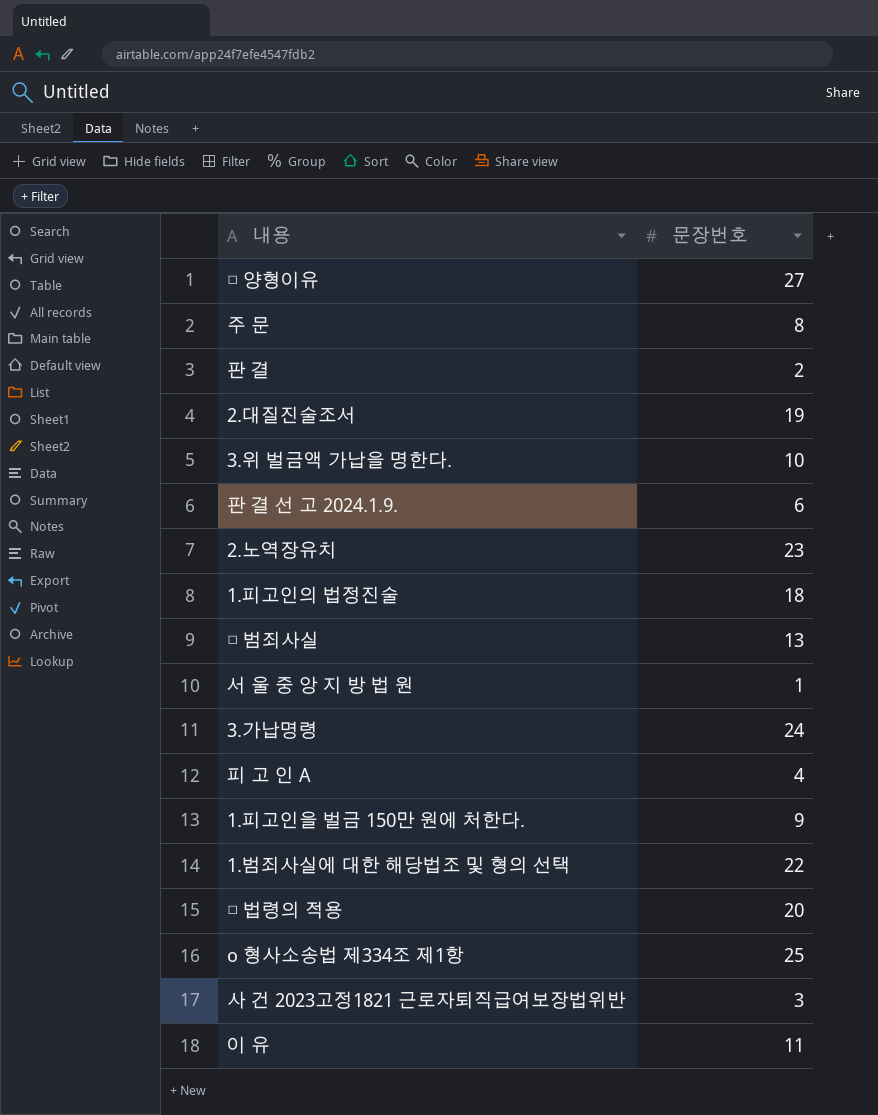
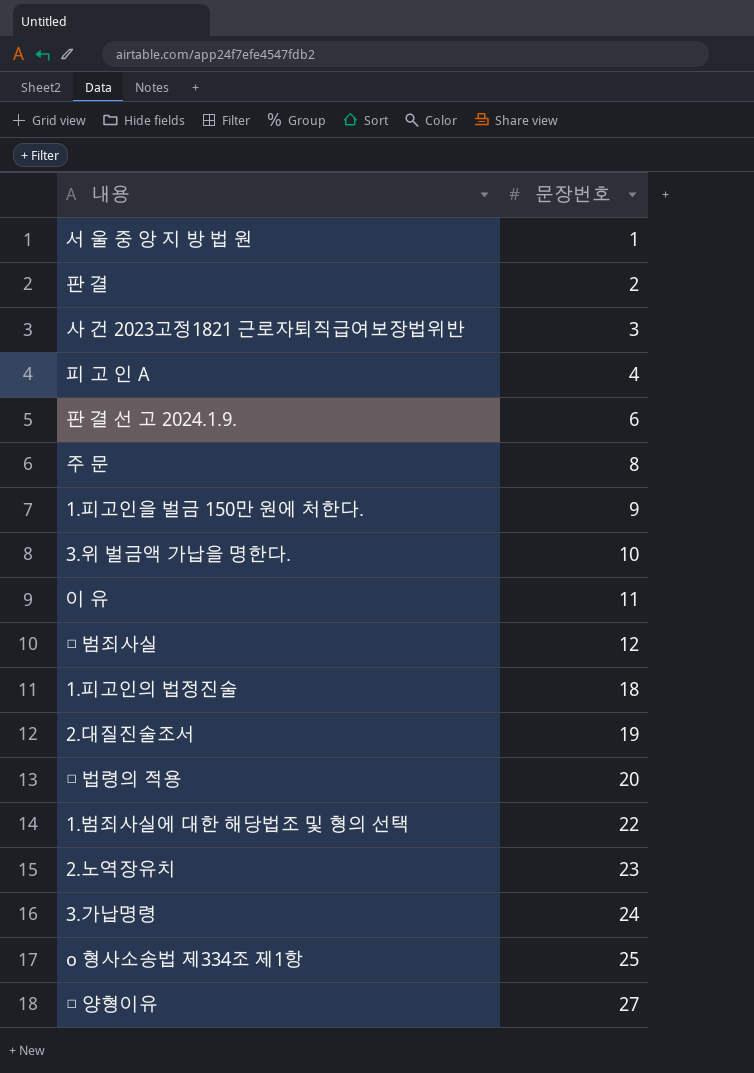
row order: none -> 문장번호 ascending
□ 범죄사실 | 문장번호: 13 -> 12

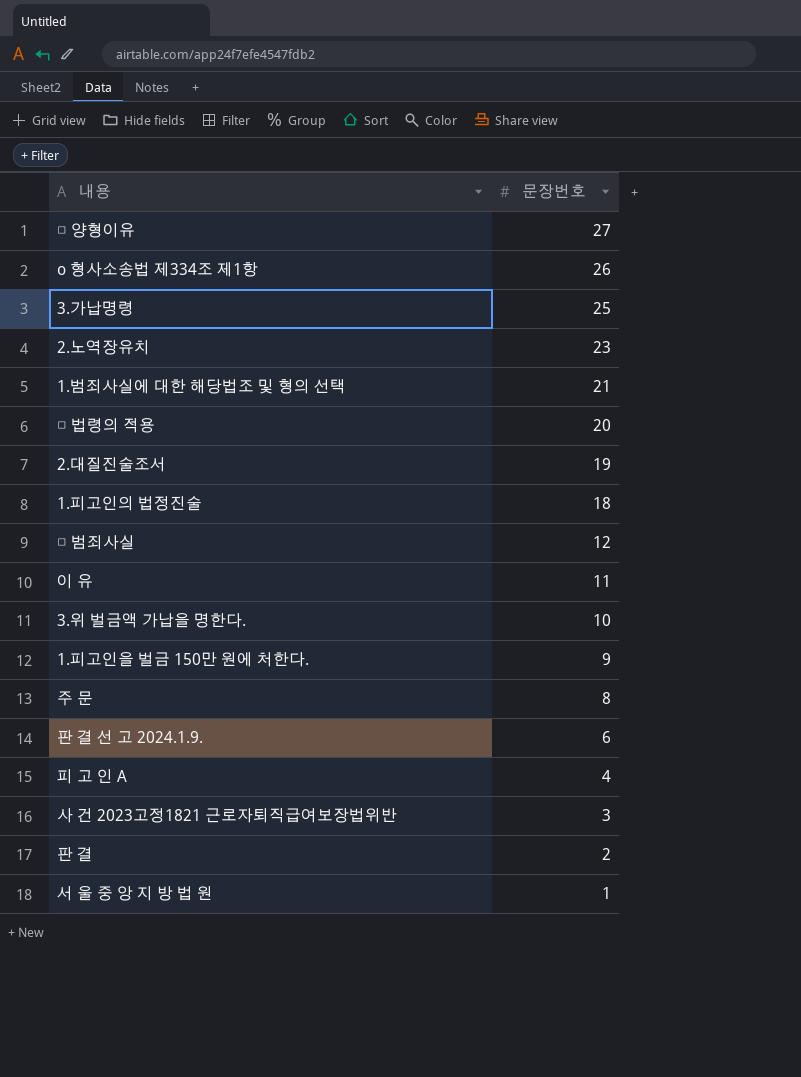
row order: 문장번호 ascending -> 문장번호 descending
o 형사소송법 제334조 제1항 | 문장번호: 25 -> 26
3.가납명령 | 문장번호: 24 -> 25
1.범죄사실에 대한 해당법조 및 형의 선택 | 문장번호: 22 -> 21

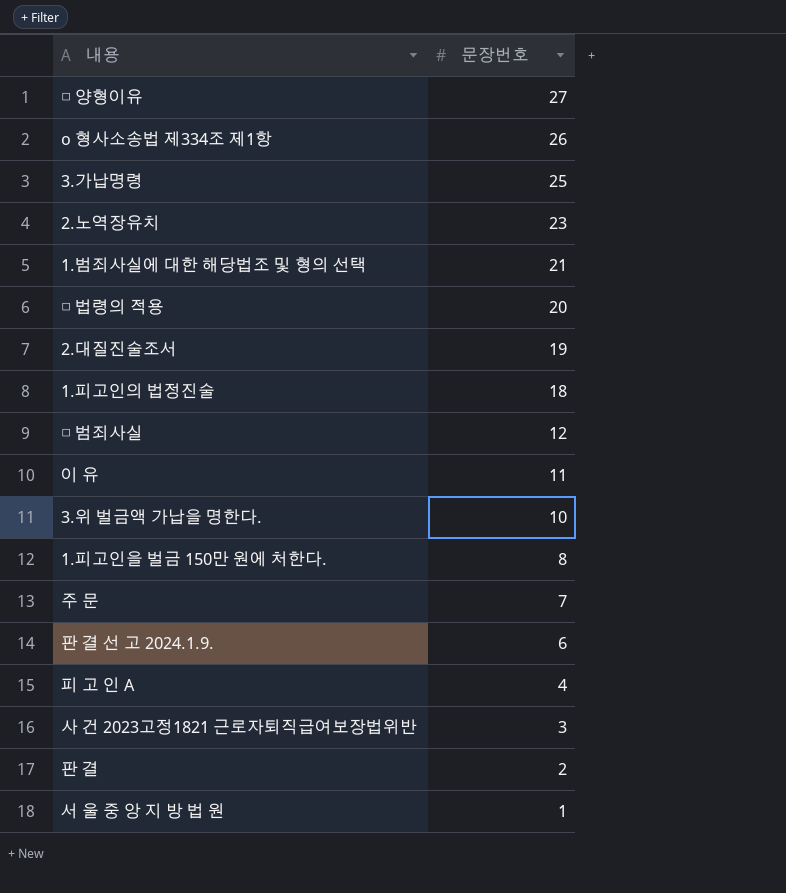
1.피고인을 벌금 150만 원에 처한다. | 문장번호: 9 -> 8
주 문 | 문장번호: 8 -> 7

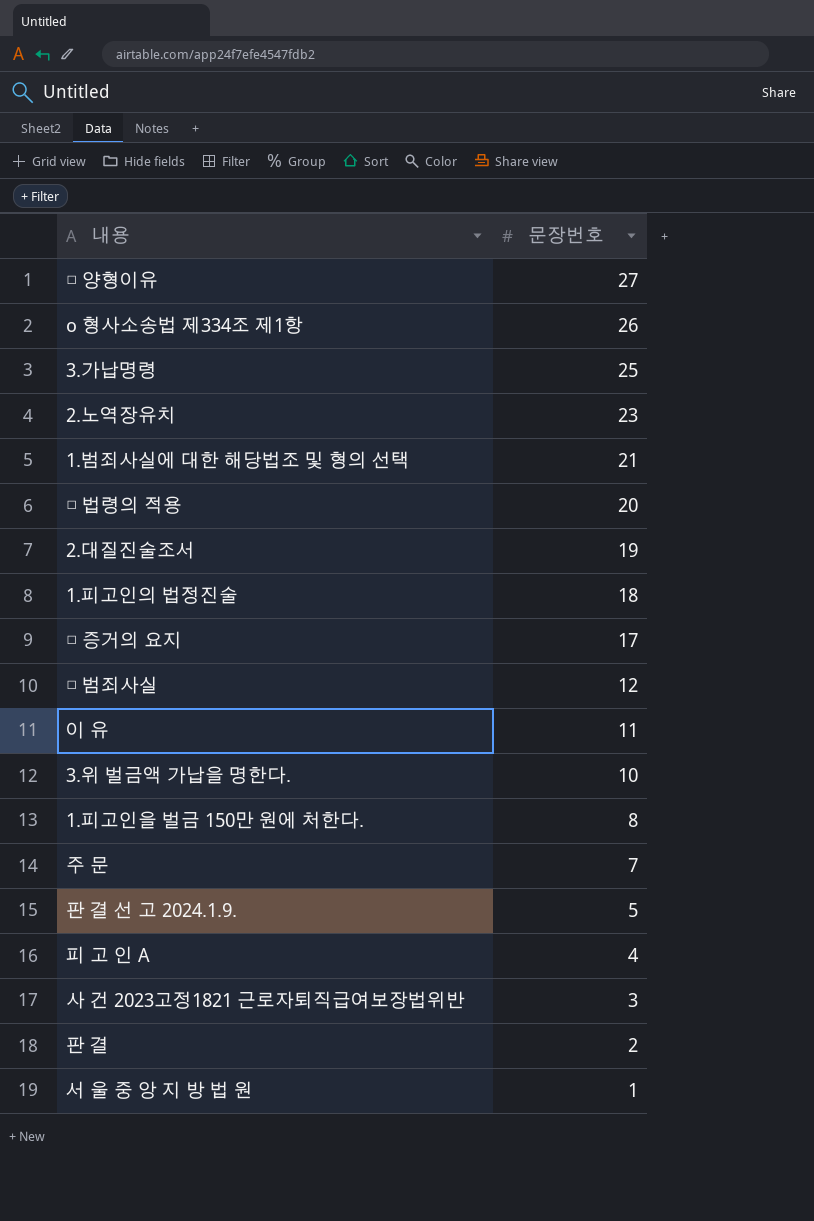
row □ 증거의 요지: none -> 17
판 결 선 고 2024.1.9. | 문장번호: 6 -> 5

